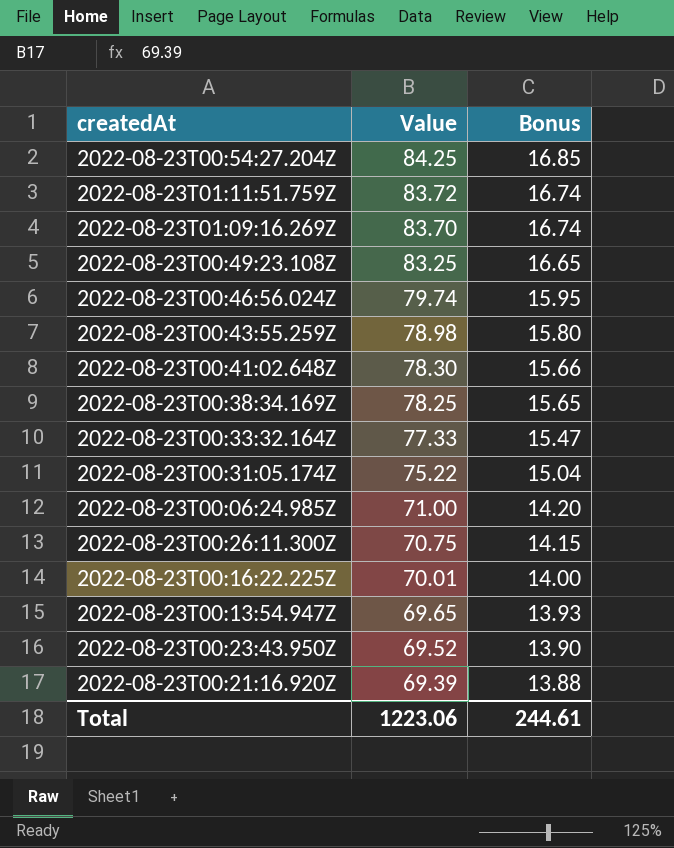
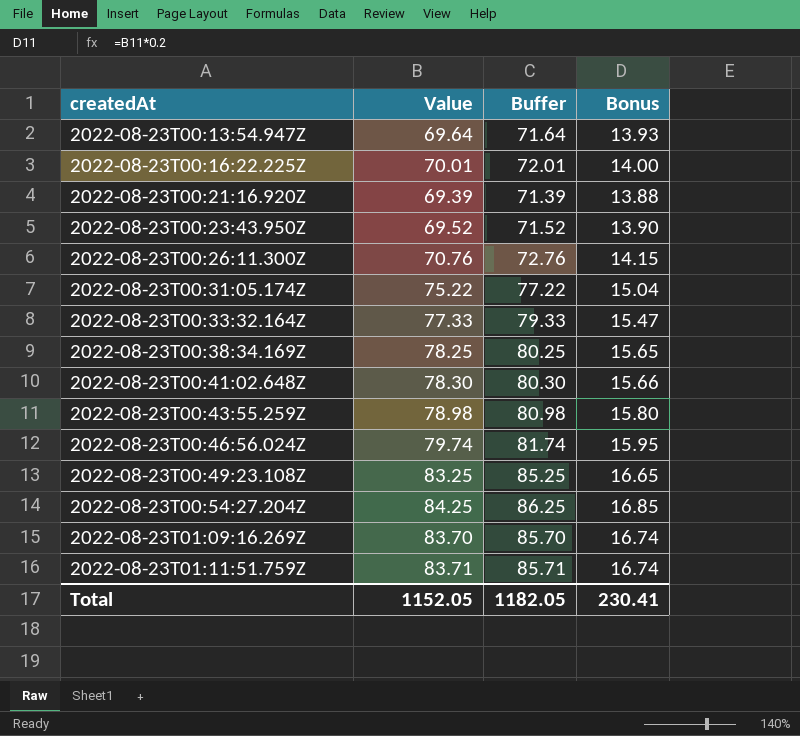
row order: Value descending -> createdAt ascending
column Buffer | formula: none -> [Value] + 2
row 2022-08-23T00:06:24.985Z: 71.00 | 14.20 -> none
2022-08-23T00:13:54.947Z | Value: 69.65 -> 69.64
2022-08-23T00:26:11.300Z | Value: 70.75 -> 70.76
2022-08-23T01:11:51.759Z | Value: 83.72 -> 83.71
Total | Value: 1223.06 -> 1152.05
Total | Bonus: 244.61 -> 230.41

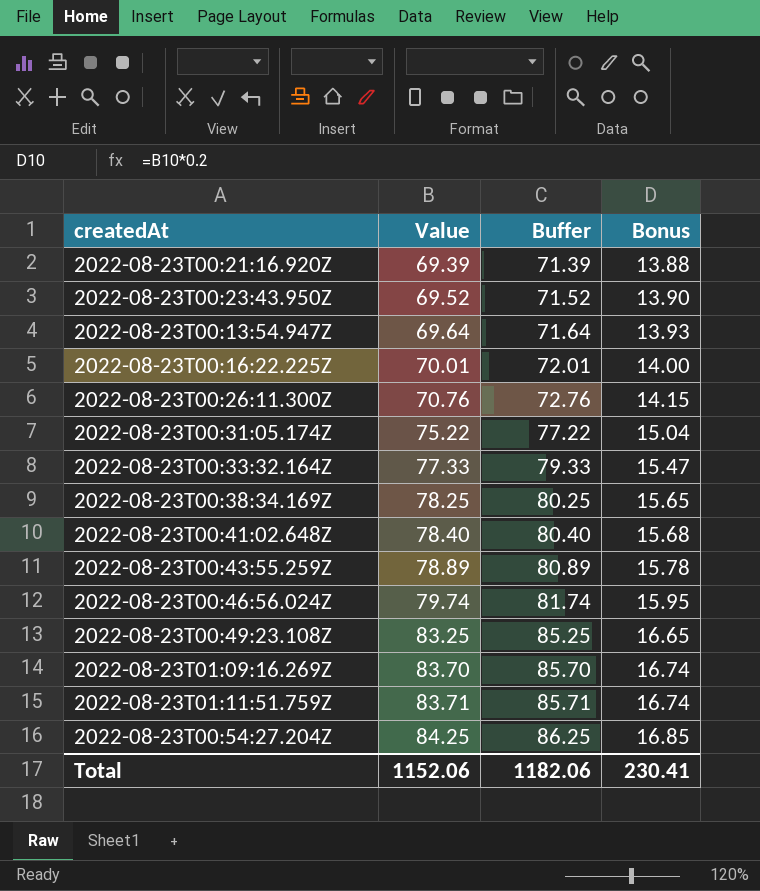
row order: createdAt ascending -> Value ascending
2022-08-23T00:41:02.648Z | Value: 78.30 -> 78.40
2022-08-23T00:41:02.648Z | Buffer: 80.30 -> 80.40
2022-08-23T00:41:02.648Z | Bonus: 15.66 -> 15.68
2022-08-23T00:43:55.259Z | Value: 78.98 -> 78.89
2022-08-23T00:43:55.259Z | Buffer: 80.98 -> 80.89
2022-08-23T00:43:55.259Z | Bonus: 15.80 -> 15.78
Total | Value: 1152.05 -> 1152.06
Total | Buffer: 1182.05 -> 1182.06

